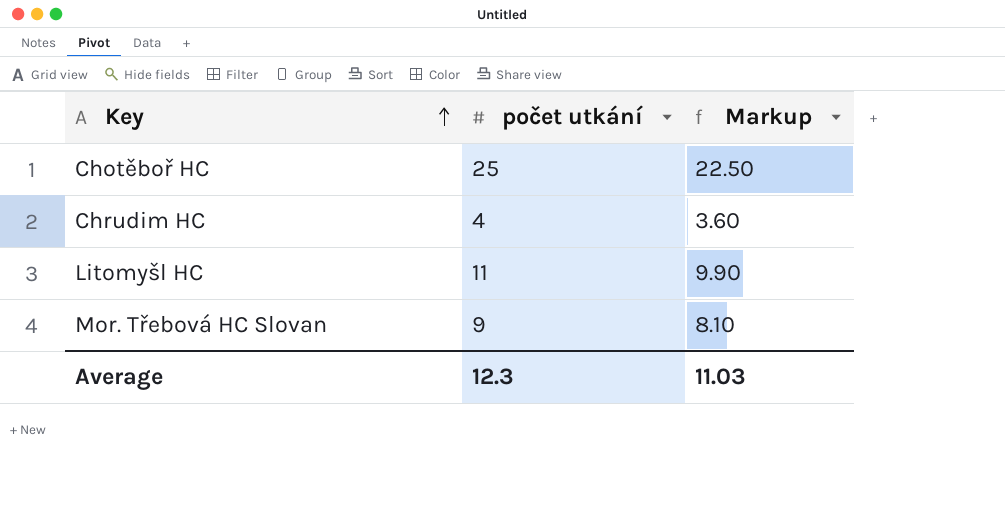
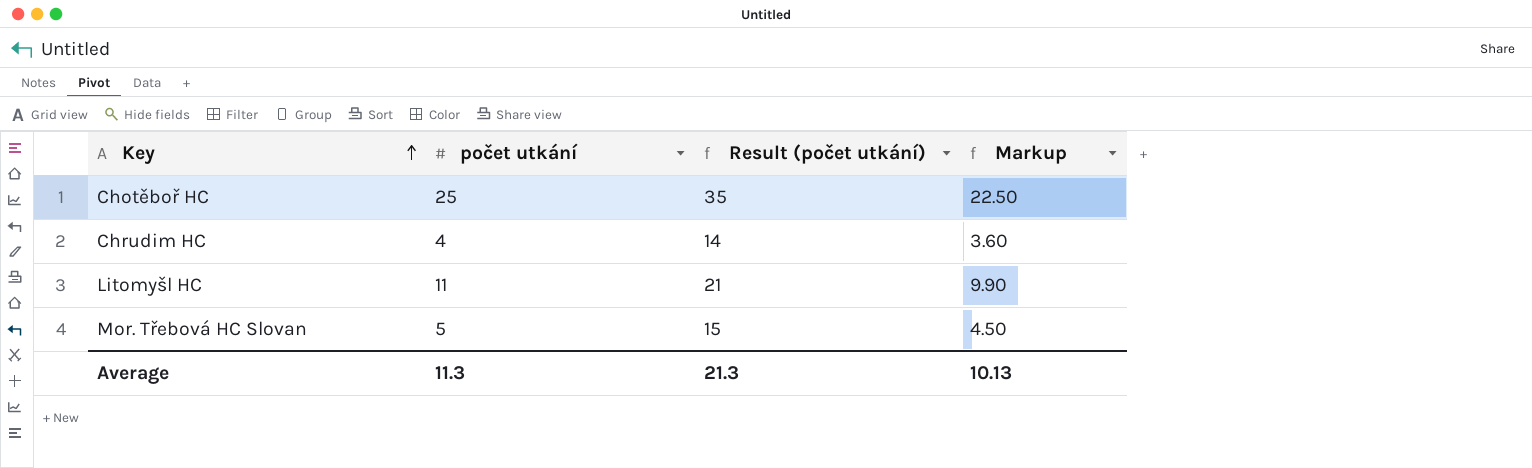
column Result (počet utkání) | formula: none -> [počet utkání] + 10
Mor. Třebová HC Slovan | počet utkání: 9 -> 5
Mor. Třebová HC Slovan | Markup: 8.10 -> 4.50
Average | počet utkání: 12.3 -> 11.3
Average | Markup: 11.03 -> 10.13

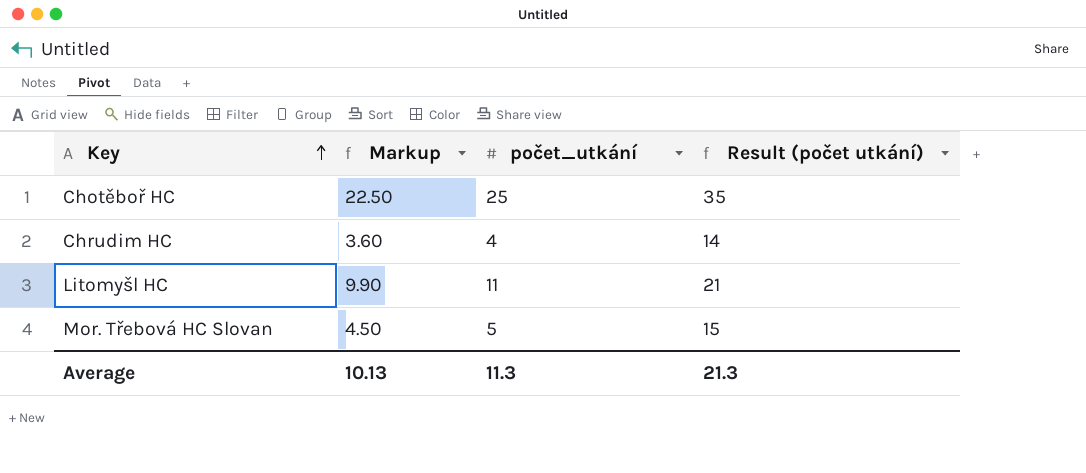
column Markup | position: 4 -> 2
column name: počet utkání -> počet_utkání

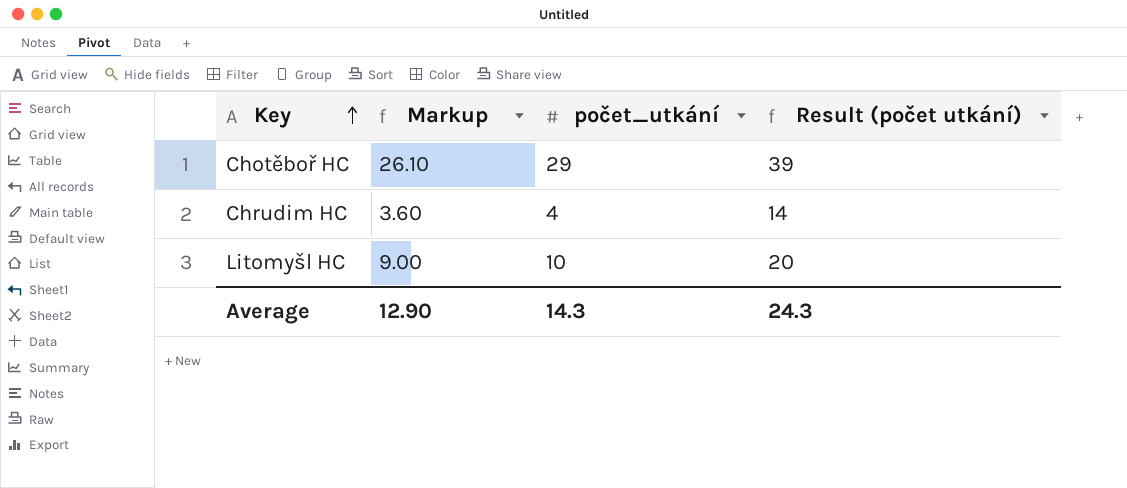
row Mor. Třebová HC Slovan: 4.50 | 5 | 15 -> none
Chotěboř HC | Markup: 22.50 -> 26.10
Chotěboř HC | počet_utkání: 25 -> 29
Chotěboř HC | Result (počet utkání): 35 -> 39
Litomyšl HC | Markup: 9.90 -> 9.00
Litomyšl HC | počet_utkání: 11 -> 10
Litomyšl HC | Result (počet utkání): 21 -> 20
Average | Markup: 10.13 -> 12.90
Average | počet_utkání: 11.3 -> 14.3
Average | Result (počet utkání): 21.3 -> 24.3

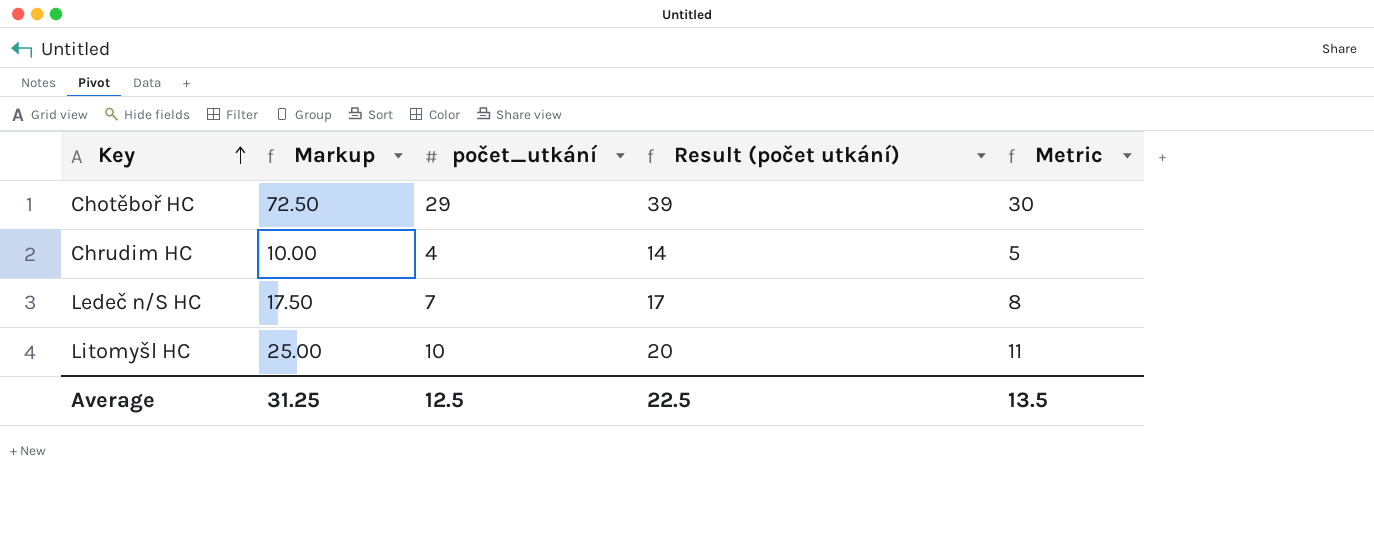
column Markup | formula: [počet_utkání] * 0.9 -> [počet_utkání] * 2.5
column Metric | formula: none -> [počet_utkání] + 1
row Ledeč n/S HC: none -> 17.50 | 7 | 17 | 8
Average | Markup: 12.90 -> 31.25
Average | počet_utkání: 14.3 -> 12.5
Average | Result (počet utkání): 24.3 -> 22.5

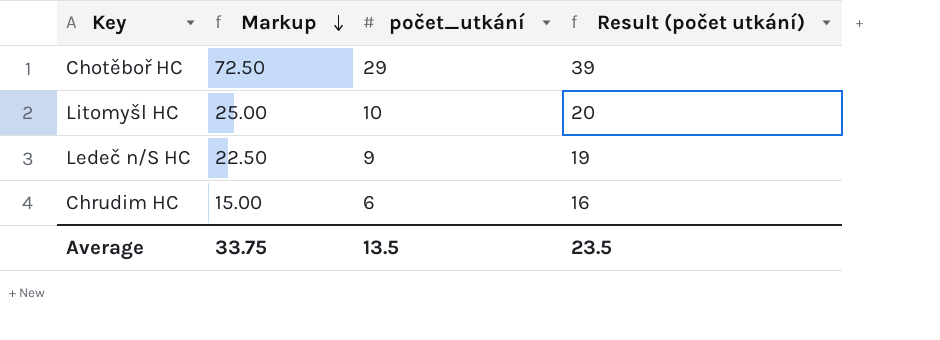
row order: Key ascending -> Markup descending
column Metric | formula: [počet_utkání] + 1 -> none
Ledeč n/S HC | Markup: 17.50 -> 22.50
Ledeč n/S HC | počet_utkání: 7 -> 9
Ledeč n/S HC | Result (počet utkání): 17 -> 19
Chrudim HC | Markup: 10.00 -> 15.00
Chrudim HC | počet_utkání: 4 -> 6
Chrudim HC | Result (počet utkání): 14 -> 16
Average | Markup: 31.25 -> 33.75
Average | počet_utkání: 12.5 -> 13.5
Average | Result (počet utkání): 22.5 -> 23.5

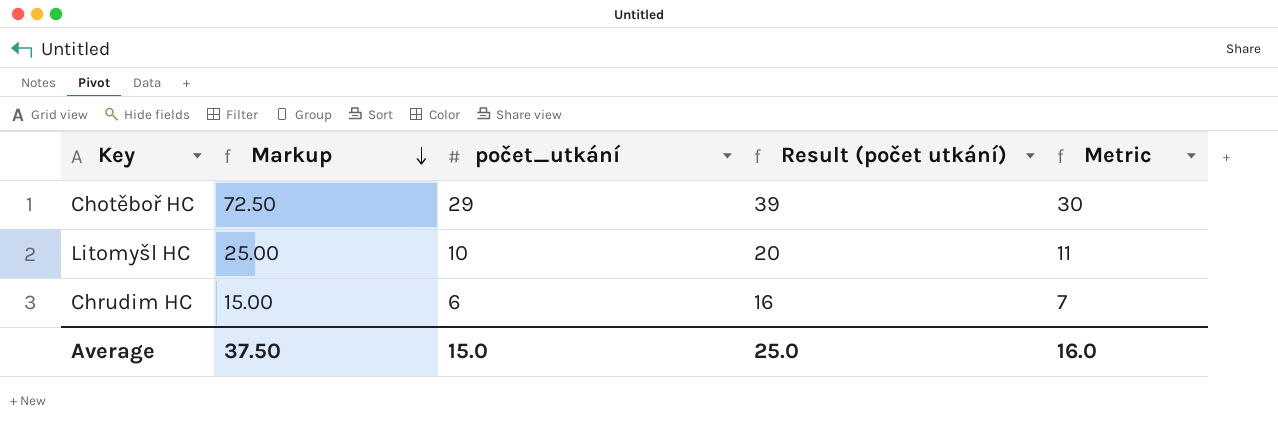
column Metric | formula: none -> [počet_utkání] + 1
row Ledeč n/S HC: 22.50 | 9 | 19 -> none
Average | Markup: 33.75 -> 37.50
Average | počet_utkání: 13.5 -> 15.0
Average | Result (počet utkání): 23.5 -> 25.0

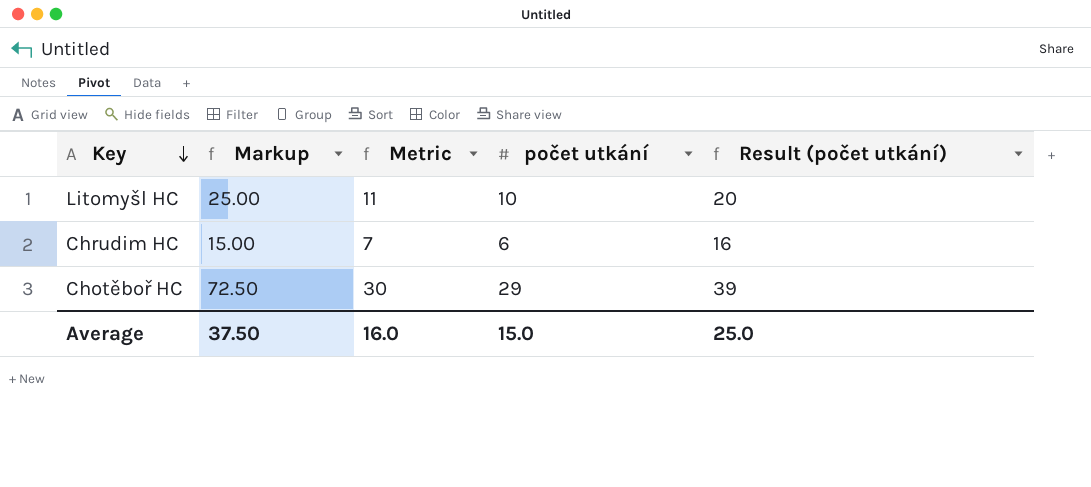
row order: Markup descending -> Key descending
column Metric | position: 5 -> 3
column name: počet_utkání -> počet utkání

